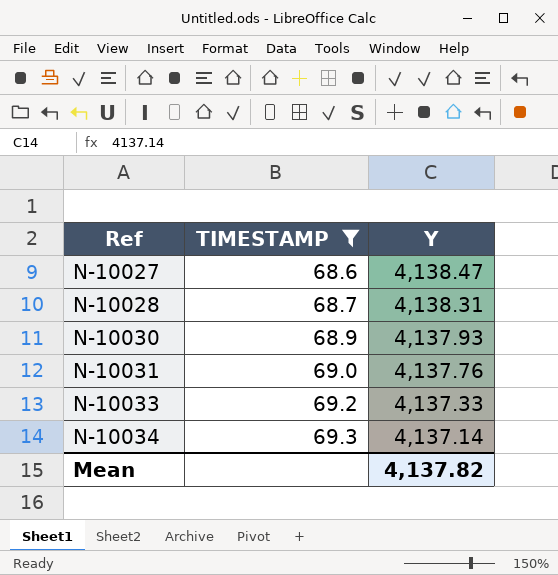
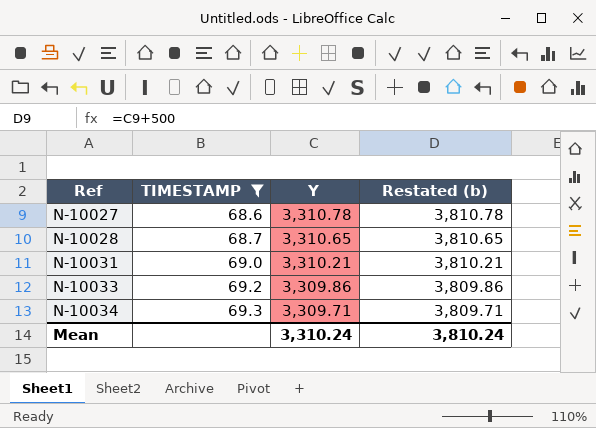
column Restated (b) | formula: none -> [Y] + 500
row N-10030: 68.9 | 4,137.93 -> none
N-10027 | Y: 4,138.47 -> 3,310.78
N-10028 | Y: 4,138.31 -> 3,310.65
N-10031 | Y: 4,137.76 -> 3,310.21
N-10033 | Y: 4,137.33 -> 3,309.86
N-10034 | Y: 4,137.14 -> 3,309.71
Mean | Y: 4,137.82 -> 3,310.24

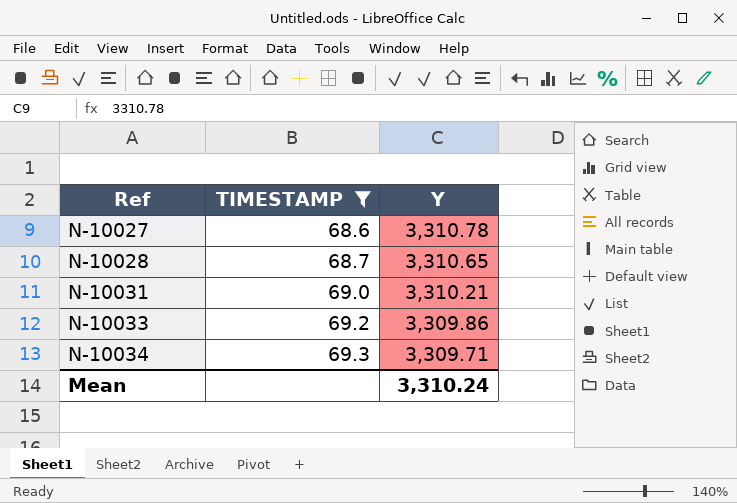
column Restated (b) | formula: [Y] + 500 -> none

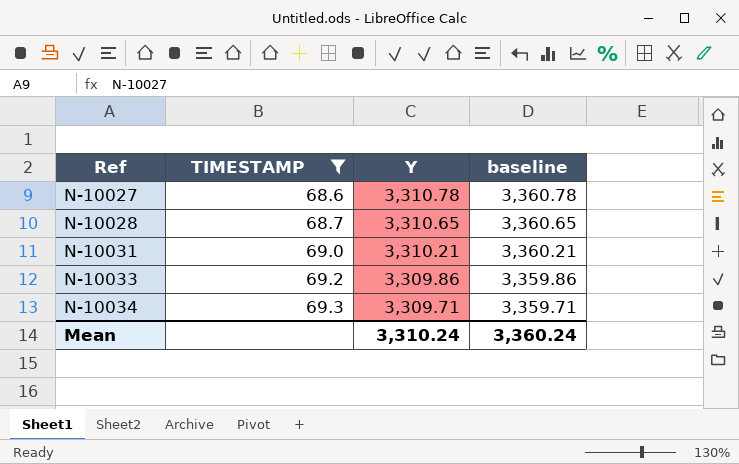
column baseline | formula: none -> [Y] + 50

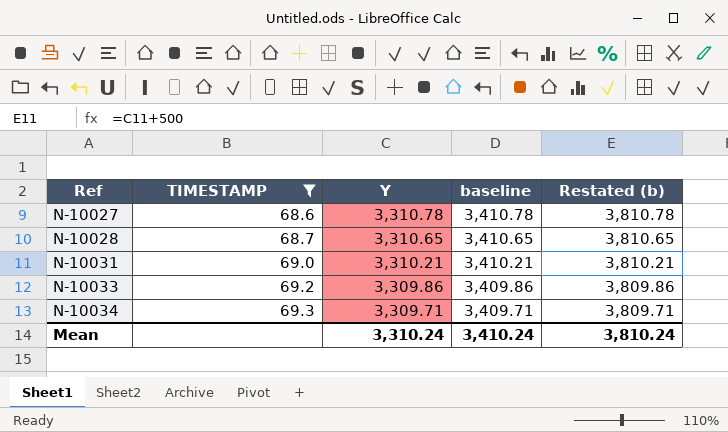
column baseline | formula: [Y] + 50 -> [Y] + 100
column Restated (b) | formula: none -> [Y] + 500
Mean | baseline: 3,360.24 -> 3,410.24

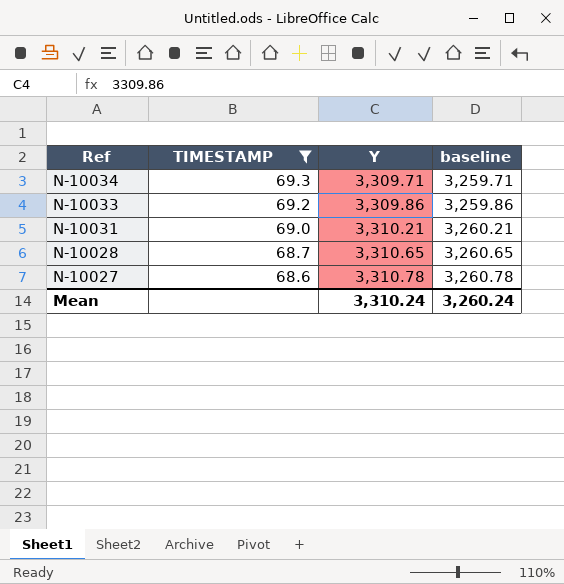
row order: Ref ascending -> Ref descending
column Restated (b) | formula: [Y] + 500 -> none
column baseline | formula: [Y] + 100 -> [Y] - 50
Mean | baseline: 3,410.24 -> 3,260.24

